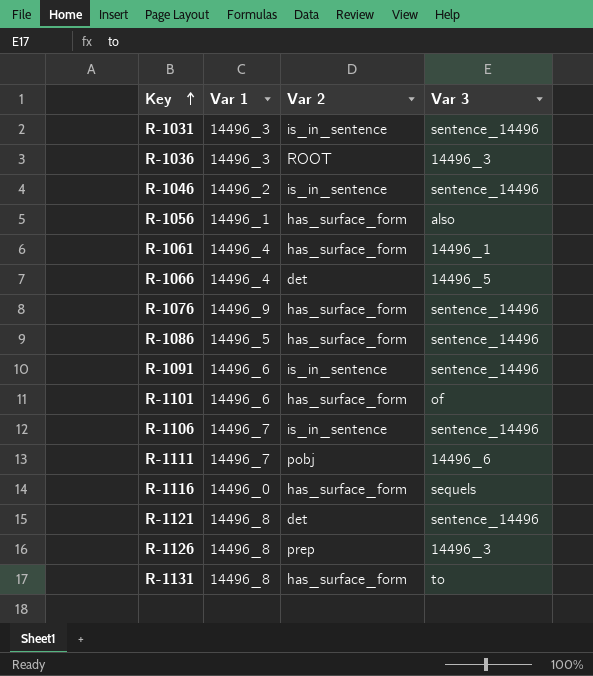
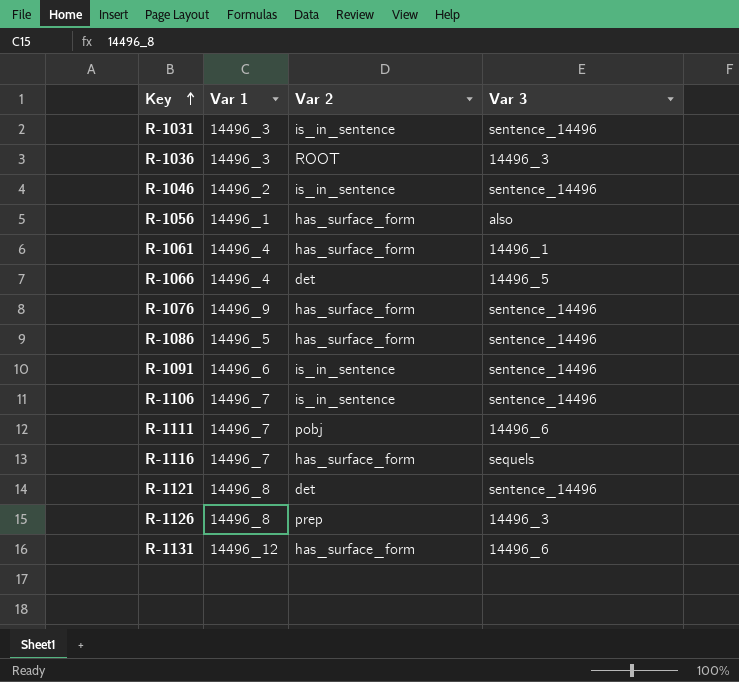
row R-1101: 14496_6 | has_surface_form | of -> none
R-1116 | Var 1: 14496_0 -> 14496_7
R-1131 | Var 1: 14496_8 -> 14496_12
R-1131 | Var 3: to -> 14496_6

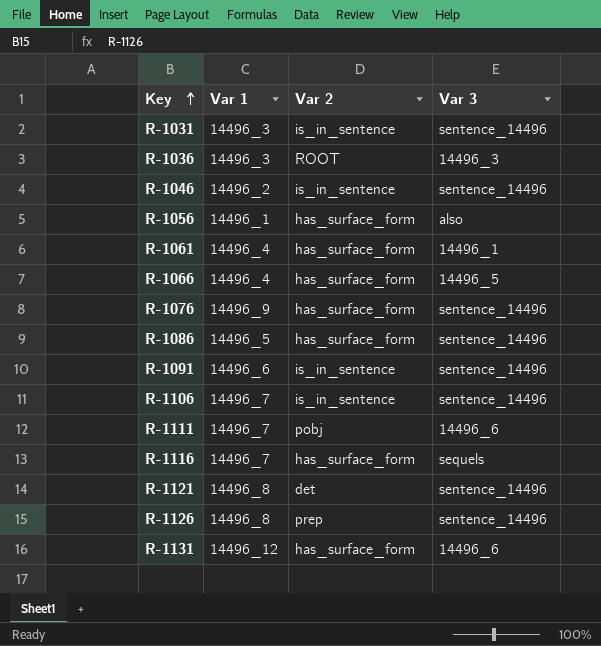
R-1066 | Var 2: det -> has_surface_form
R-1126 | Var 3: 14496_3 -> sentence_14496

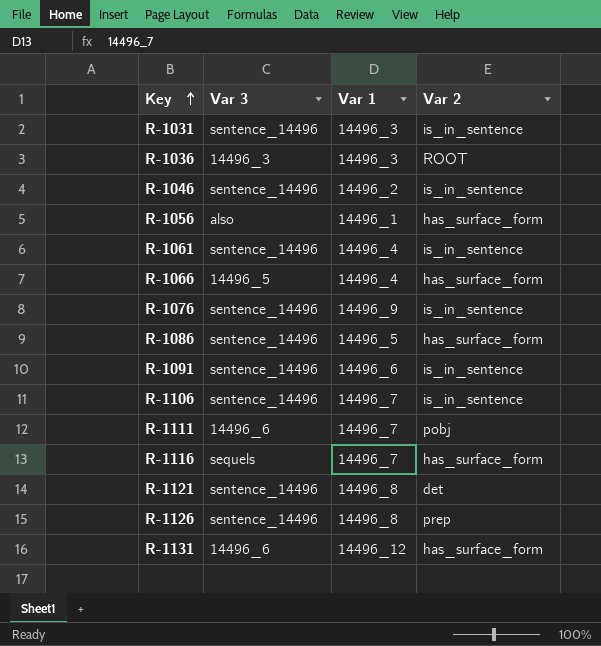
column Var 3 | position: 4 -> 2
R-1061 | Var 3: 14496_1 -> sentence_14496
R-1061 | Var 2: has_surface_form -> is_in_sentence
R-1076 | Var 2: has_surface_form -> is_in_sentence

